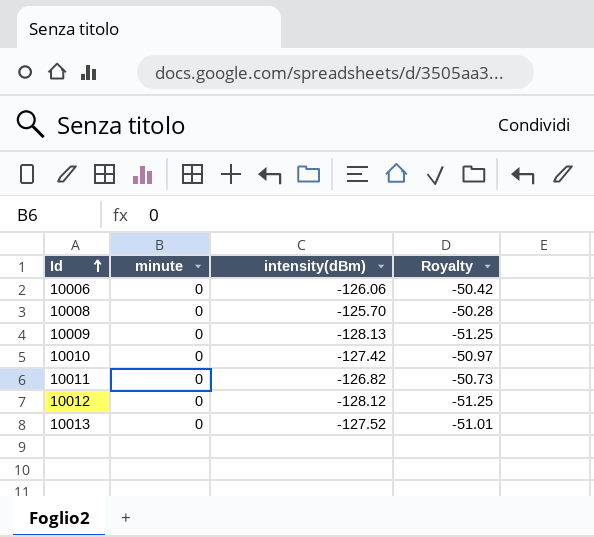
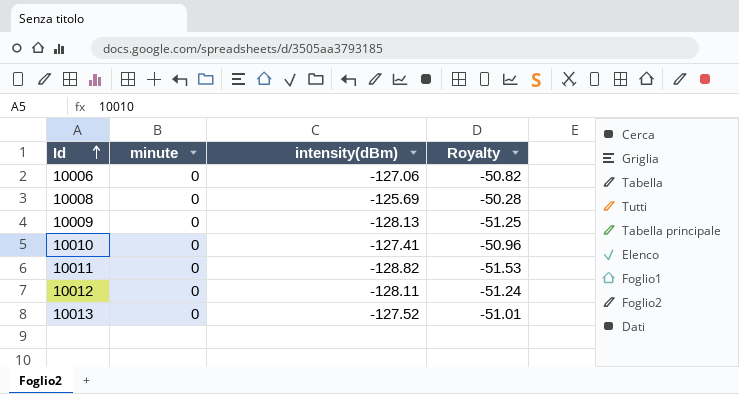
10006 | intensity(dBm): -126.06 -> -127.06
10006 | Royalty: -50.42 -> -50.82
10008 | intensity(dBm): -125.70 -> -125.69
10010 | intensity(dBm): -127.42 -> -127.41
10010 | Royalty: -50.97 -> -50.96
10011 | intensity(dBm): -126.82 -> -128.82
10011 | Royalty: -50.73 -> -51.53
10012 | intensity(dBm): -128.12 -> -128.11
10012 | Royalty: -51.25 -> -51.24

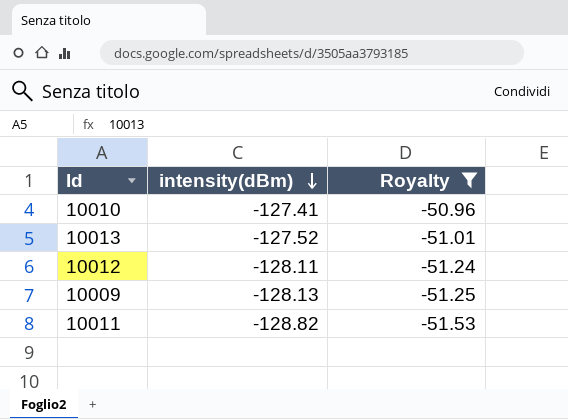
filter: none -> Royalty <= -50.96
row order: Id ascending -> intensity(dBm) descending
column minute | position: 2 -> none

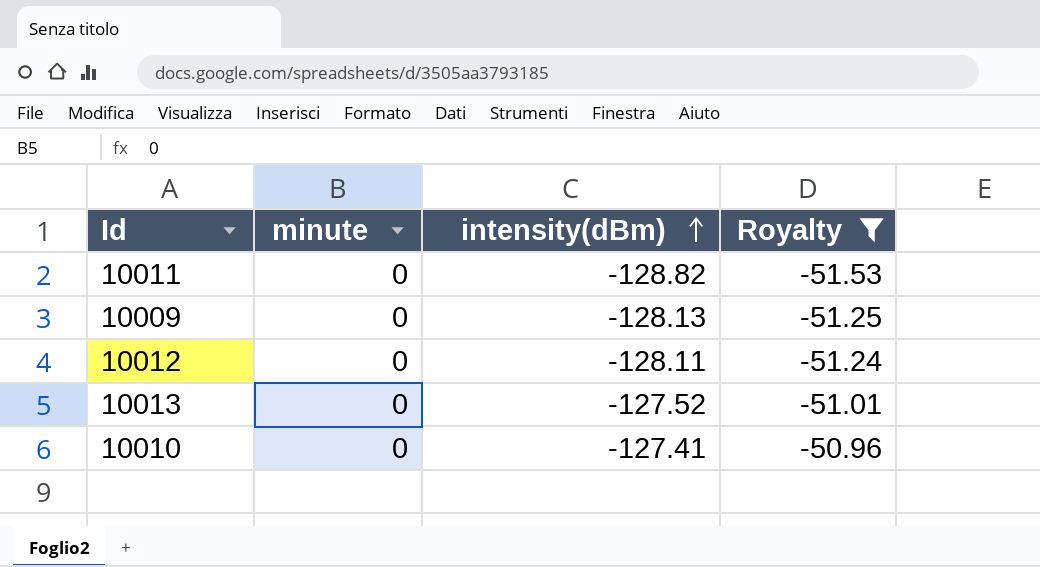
row order: intensity(dBm) descending -> intensity(dBm) ascending
column minute | position: none -> 2

